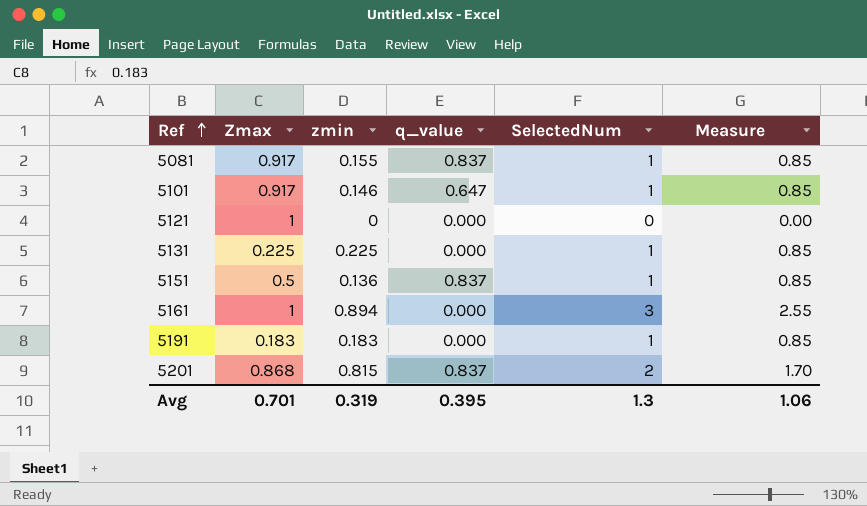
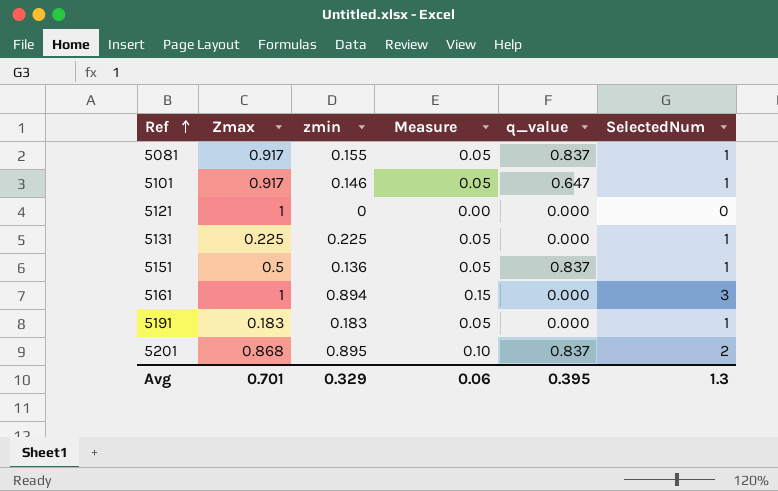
column Measure | formula: [SelectedNum] * 0.85 -> [SelectedNum] * 0.05
column Measure | position: 6 -> 4
5201 | zmin: 0.815 -> 0.895
Avg | zmin: 0.319 -> 0.329
Avg | Measure: 1.06 -> 0.06

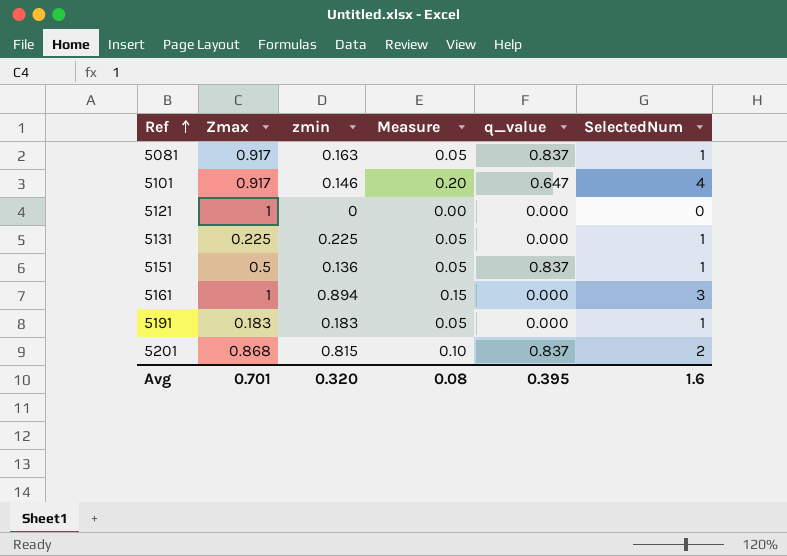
5081 | zmin: 0.155 -> 0.163
5101 | Measure: 0.05 -> 0.20
5101 | SelectedNum: 1 -> 4
5201 | zmin: 0.895 -> 0.815
Avg | zmin: 0.329 -> 0.320
Avg | Measure: 0.06 -> 0.08
Avg | SelectedNum: 1.3 -> 1.6

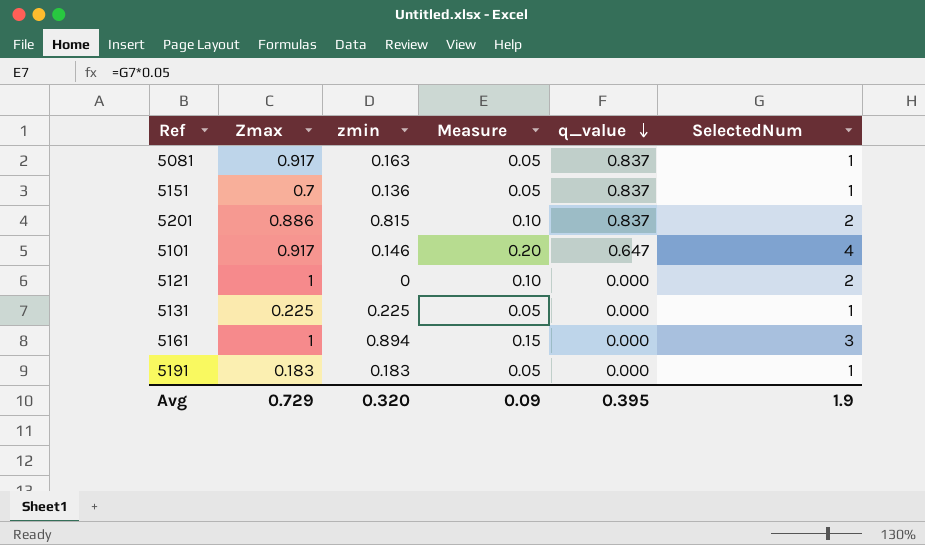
row order: Ref ascending -> q_value descending
5151 | Zmax: 0.5 -> 0.7
5201 | Zmax: 0.868 -> 0.886
5121 | Measure: 0.00 -> 0.10
5121 | SelectedNum: 0 -> 2
Avg | Zmax: 0.701 -> 0.729
Avg | Measure: 0.08 -> 0.09
Avg | SelectedNum: 1.6 -> 1.9

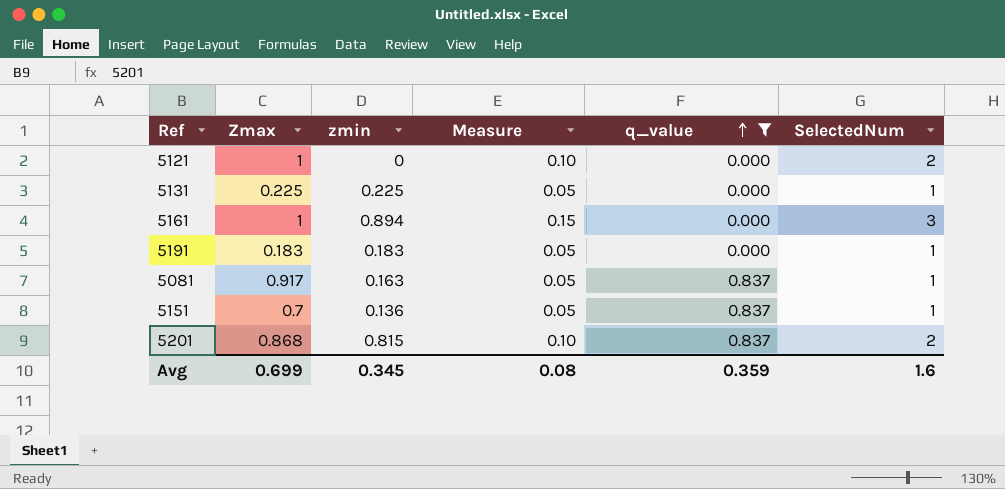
filter: none -> q_value != 0.647
row order: q_value descending -> q_value ascending
5201 | Zmax: 0.886 -> 0.868
Avg | Zmax: 0.729 -> 0.699
Avg | zmin: 0.320 -> 0.345
Avg | Measure: 0.09 -> 0.08
Avg | q_value: 0.395 -> 0.359
Avg | SelectedNum: 1.9 -> 1.6

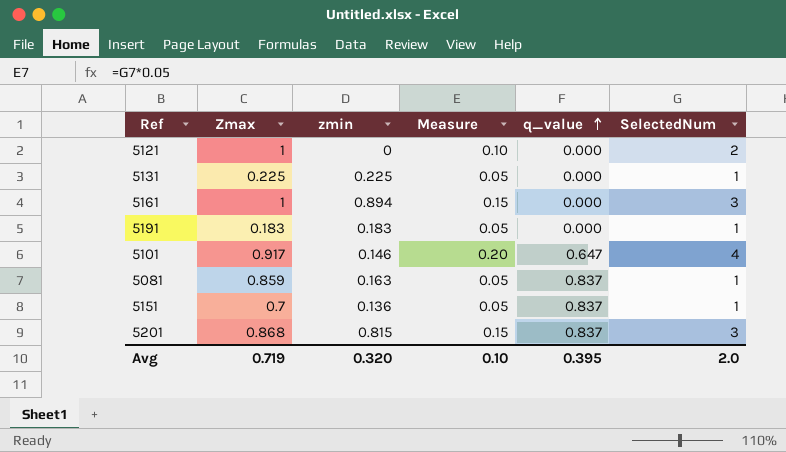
filter: q_value != 0.647 -> none
5081 | Zmax: 0.917 -> 0.859
5201 | Measure: 0.10 -> 0.15
5201 | SelectedNum: 2 -> 3
Avg | Zmax: 0.699 -> 0.719
Avg | zmin: 0.345 -> 0.320
Avg | Measure: 0.08 -> 0.10
Avg | q_value: 0.359 -> 0.395
Avg | SelectedNum: 1.6 -> 2.0

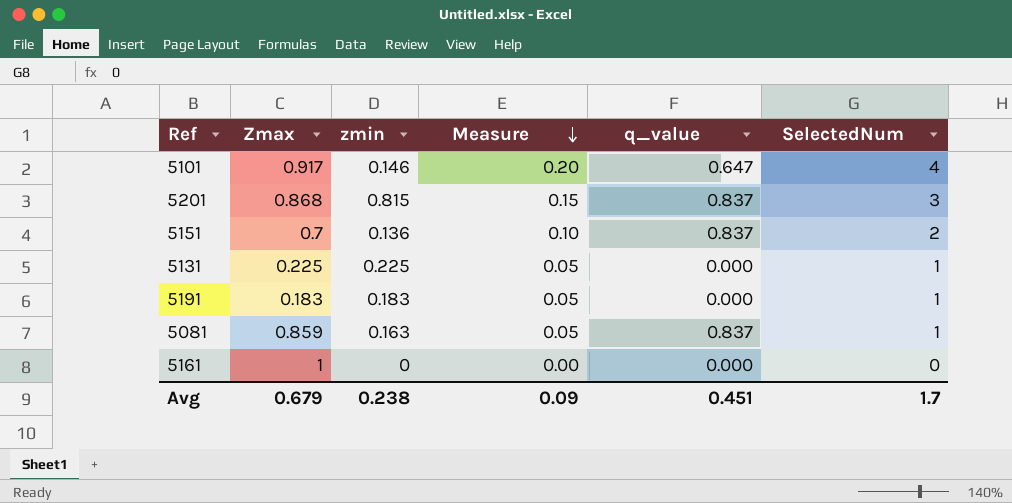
row order: q_value ascending -> Measure descending
row 5121: 1 | 0 | 0.10 | 0.000 | 2 -> none
5151 | Measure: 0.05 -> 0.10
5151 | SelectedNum: 1 -> 2
5161 | zmin: 0.894 -> 0
5161 | Measure: 0.15 -> 0.00
5161 | SelectedNum: 3 -> 0
Avg | Zmax: 0.719 -> 0.679
Avg | zmin: 0.320 -> 0.238
Avg | Measure: 0.10 -> 0.09
Avg | q_value: 0.395 -> 0.451
Avg | SelectedNum: 2.0 -> 1.7

